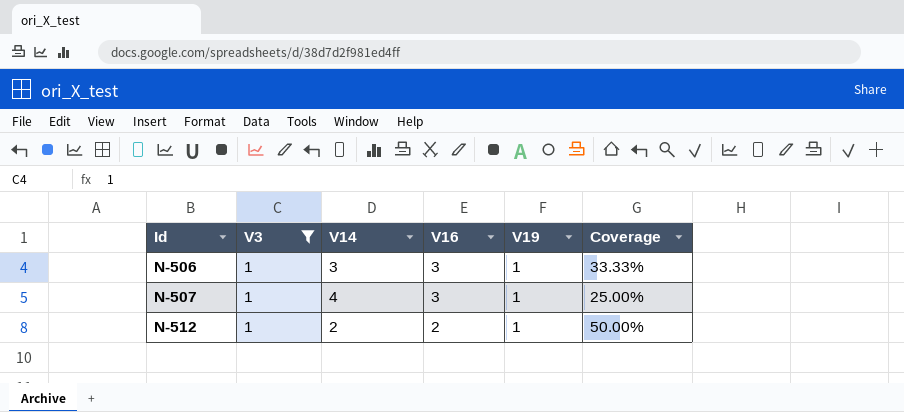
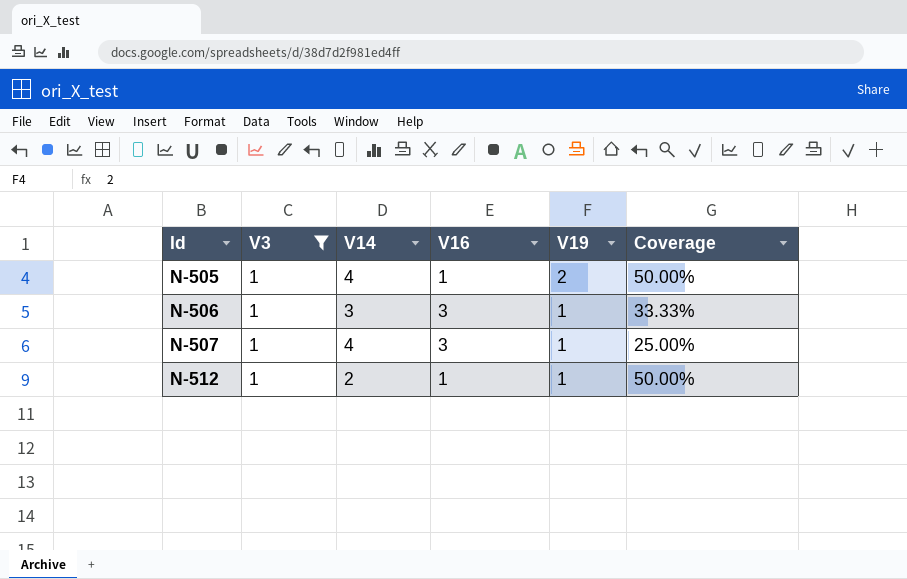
row N-505: none -> 1 | 4 | 1 | 2 | 50.00%
N-512 | V16: 2 -> 1

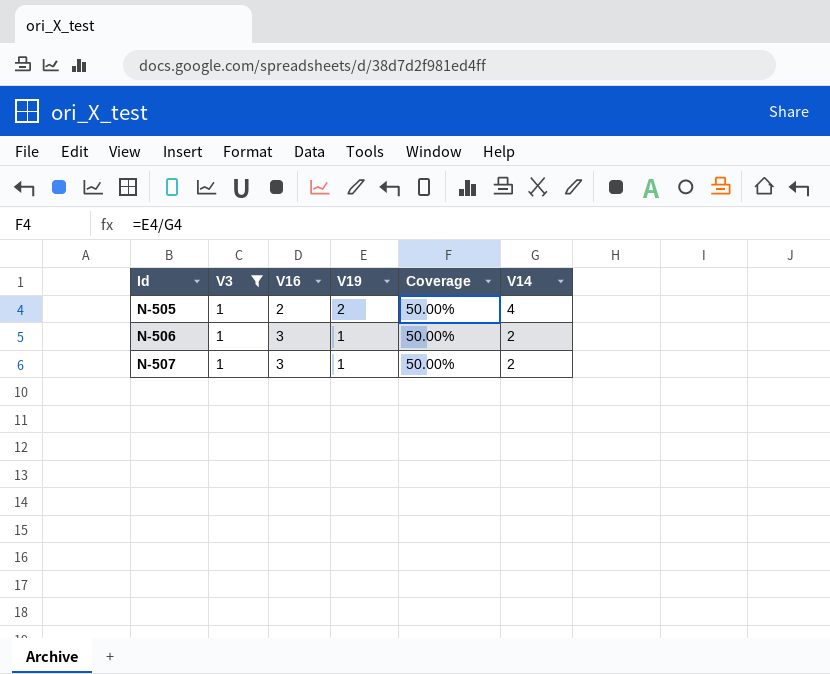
column V14 | position: 3 -> 6
row N-512: 1 | 2 | 1 | 1 | 50.00% -> none
N-505 | V16: 1 -> 2
N-506 | Coverage: 33.33% -> 50.00%
N-506 | V14: 3 -> 2
N-507 | Coverage: 25.00% -> 50.00%
N-507 | V14: 4 -> 2

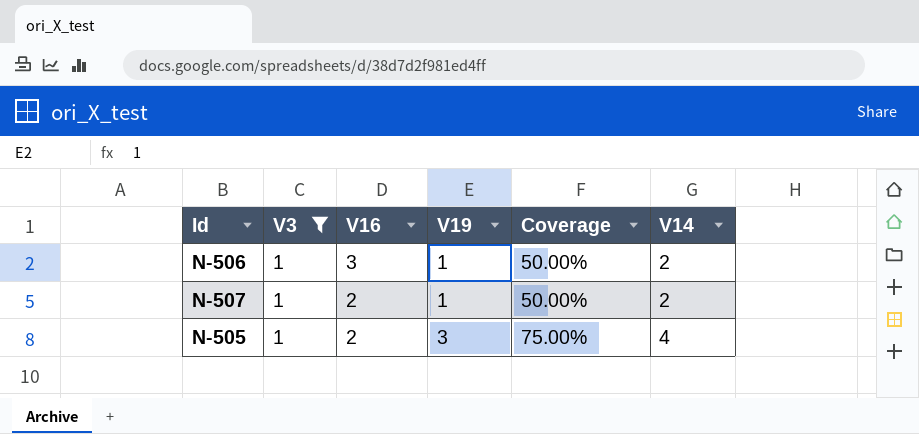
row order: Id ascending -> V16 descending
N-507 | V16: 3 -> 2
N-505 | V19: 2 -> 3
N-505 | Coverage: 50.00% -> 75.00%

